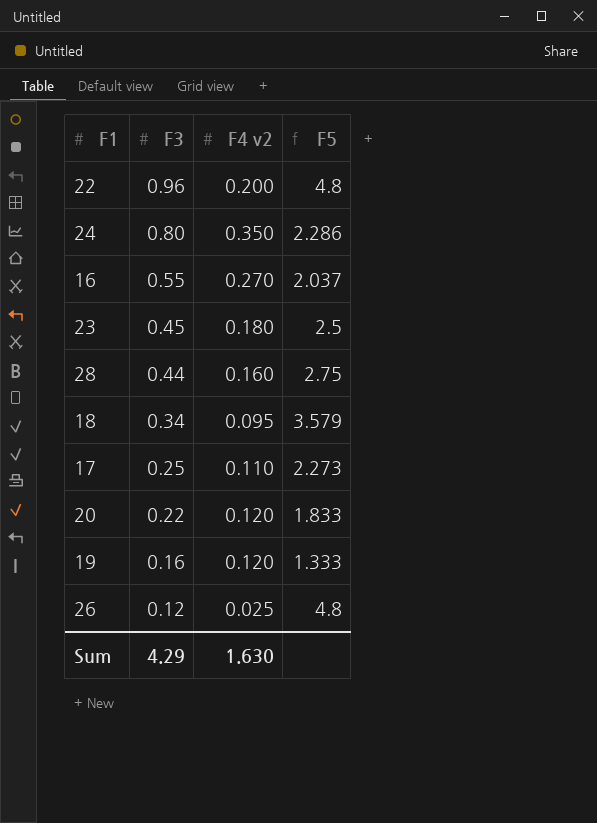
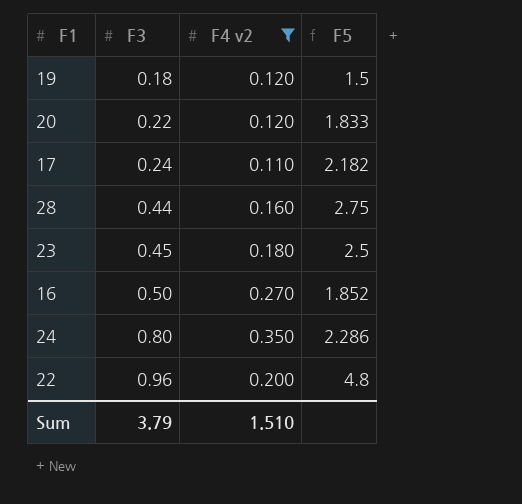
filter: none -> F4 v2 >= 0.110
row order: F3 descending -> F3 ascending
19 | F3: 0.16 -> 0.18
19 | F5: 1.333 -> 1.5
17 | F3: 0.25 -> 0.24
17 | F5: 2.273 -> 2.182
16 | F3: 0.55 -> 0.50
16 | F5: 2.037 -> 1.852
Sum | F3: 4.29 -> 3.79
Sum | F4 v2: 1.630 -> 1.510

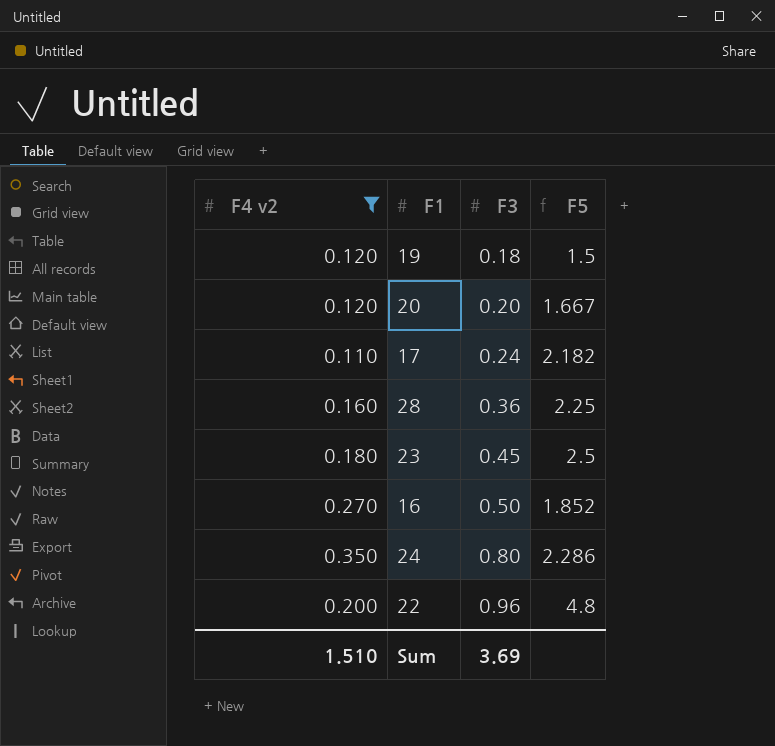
column F4 v2 | position: 3 -> 1
20 | F3: 0.22 -> 0.20
20 | F5: 1.833 -> 1.667
28 | F3: 0.44 -> 0.36
28 | F5: 2.75 -> 2.25
Sum | F3: 3.79 -> 3.69

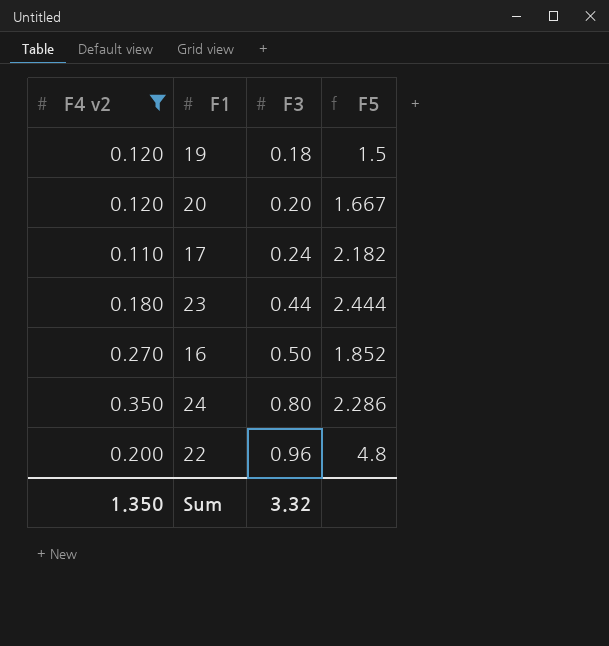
row 28: 0.160 | 0.36 | 2.25 -> none
23 | F3: 0.45 -> 0.44
23 | F5: 2.5 -> 2.444
Sum | F4 v2: 1.510 -> 1.350
Sum | F3: 3.69 -> 3.32

